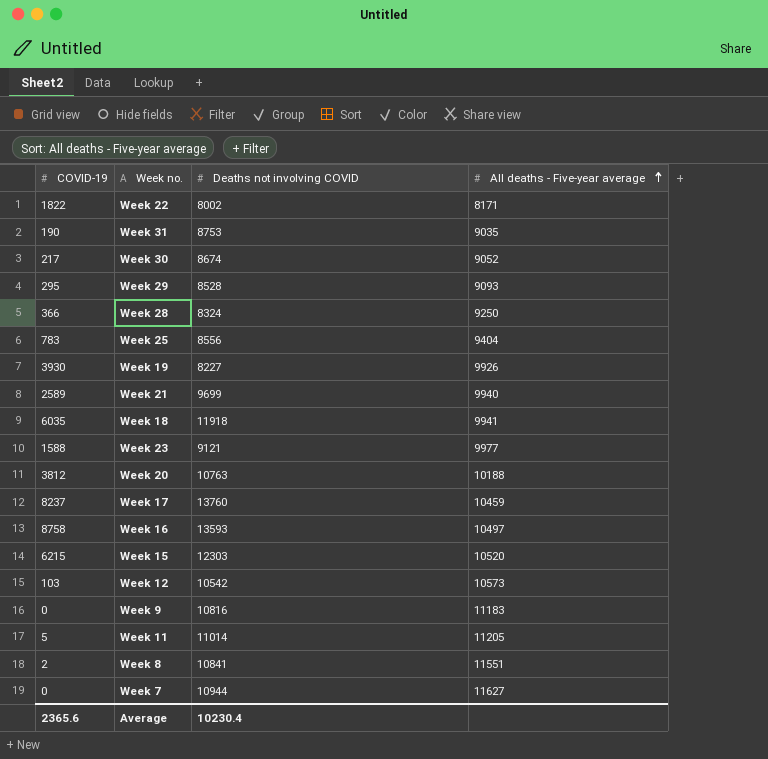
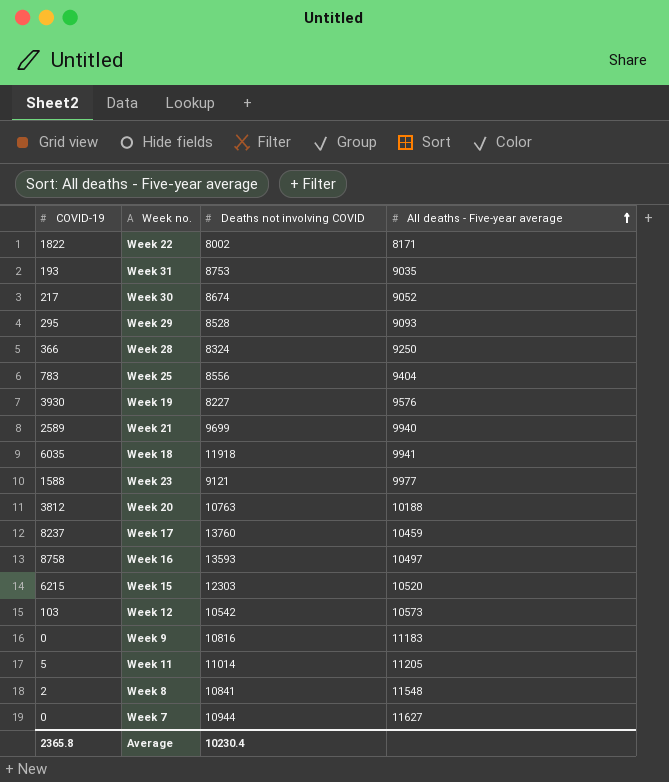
Week 31 | COVID-19: 190 -> 193
Week 19 | All deaths - Five-year average: 9926 -> 9576
Week 8 | All deaths - Five-year average: 11551 -> 11548
Average | COVID-19: 2365.6 -> 2365.8

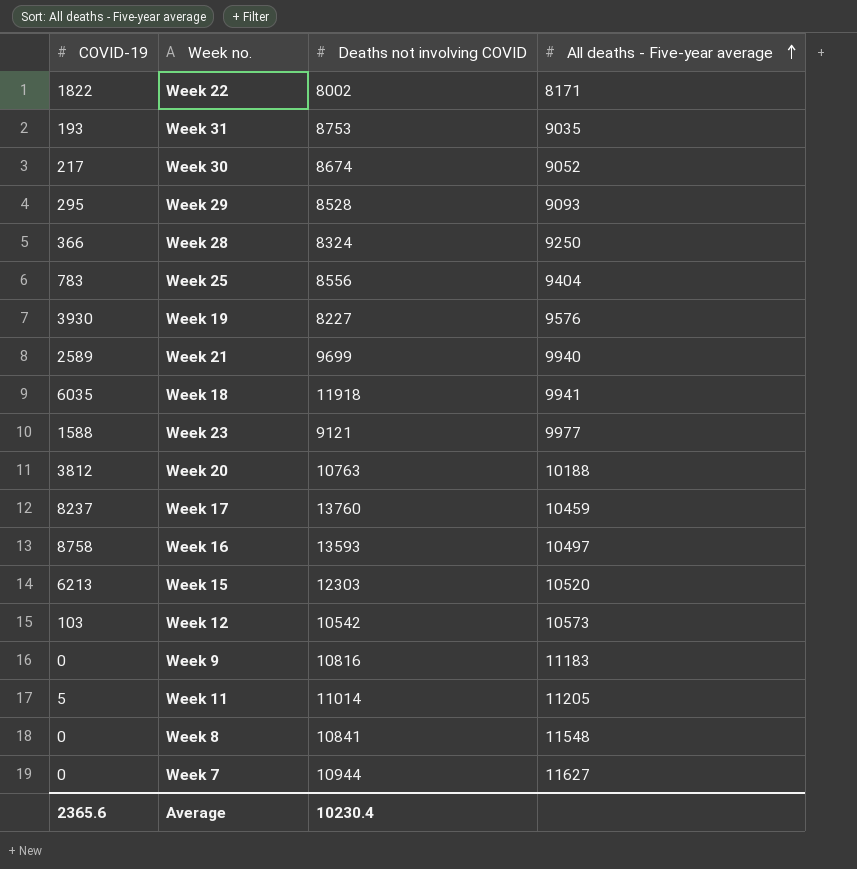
Week 15 | COVID-19: 6215 -> 6213
Week 8 | COVID-19: 2 -> 0
Average | COVID-19: 2365.8 -> 2365.6

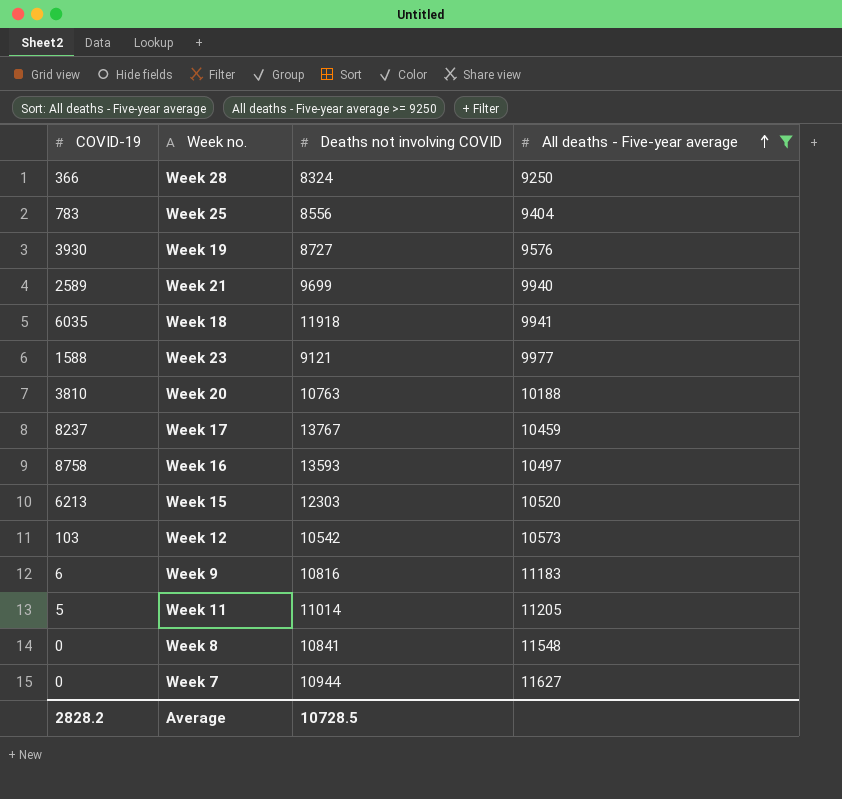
filter: none -> All deaths - Five-year average >= 9250
Week 19 | Deaths not involving COVID: 8227 -> 8727
Week 20 | COVID-19: 3812 -> 3810
Week 17 | Deaths not involving COVID: 13760 -> 13767
Week 9 | COVID-19: 0 -> 6
Average | COVID-19: 2365.6 -> 2828.2
Average | Deaths not involving COVID: 10230.4 -> 10728.5

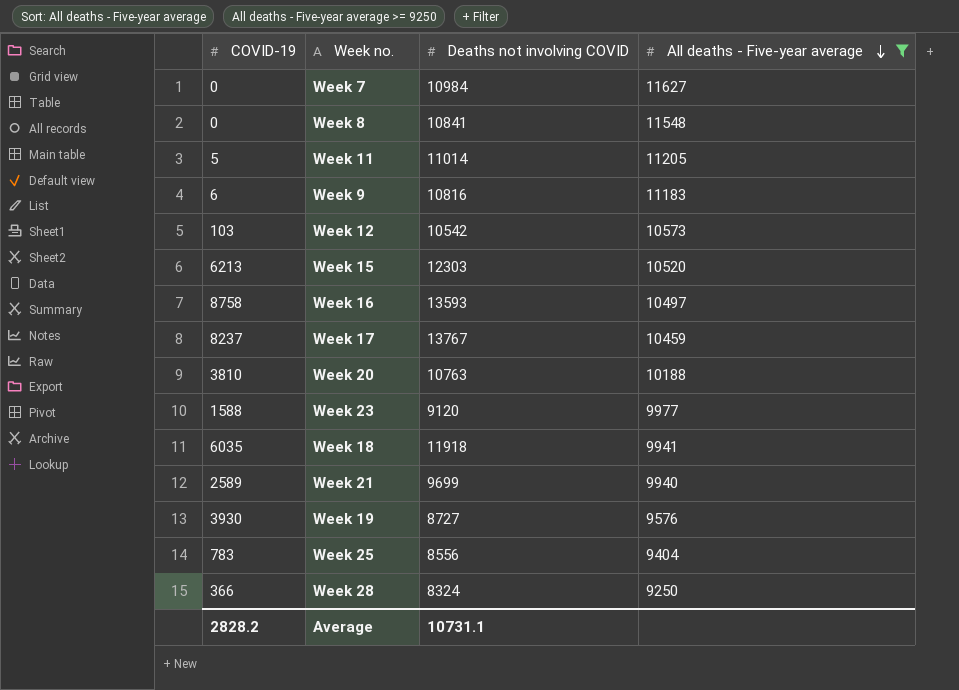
row order: All deaths - Five-year average ascending -> All deaths - Five-year average descending
Week 7 | Deaths not involving COVID: 10944 -> 10984
Week 23 | Deaths not involving COVID: 9121 -> 9120
Average | Deaths not involving COVID: 10728.5 -> 10731.1

